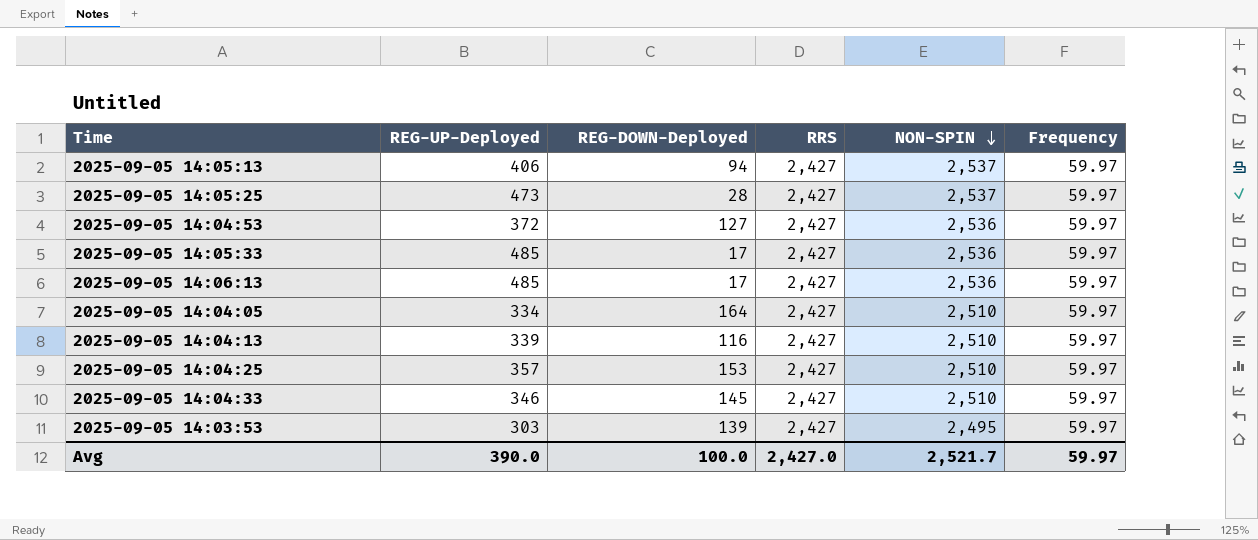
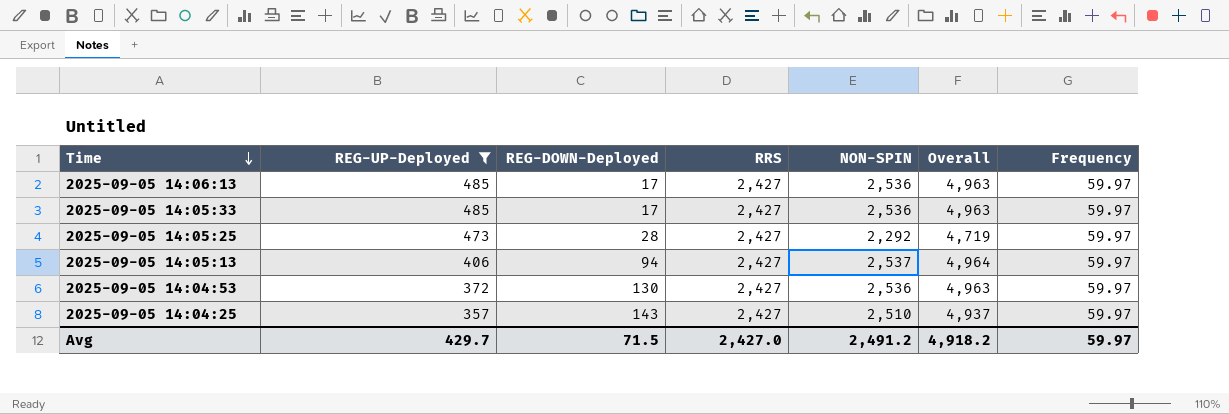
filter: none -> REG-UP-Deployed >= 357
row order: NON-SPIN descending -> Time descending
column Overall | formula: none -> [RRS] + [NON-SPIN]
2025-09-05 14:05:25 | NON-SPIN: 2,537 -> 2,292
2025-09-05 14:04:53 | REG-DOWN-Deployed: 127 -> 130
2025-09-05 14:04:25 | REG-DOWN-Deployed: 153 -> 143
Avg | REG-UP-Deployed: 390.0 -> 429.7
Avg | REG-DOWN-Deployed: 100.0 -> 71.5
Avg | NON-SPIN: 2,521.7 -> 2,491.2

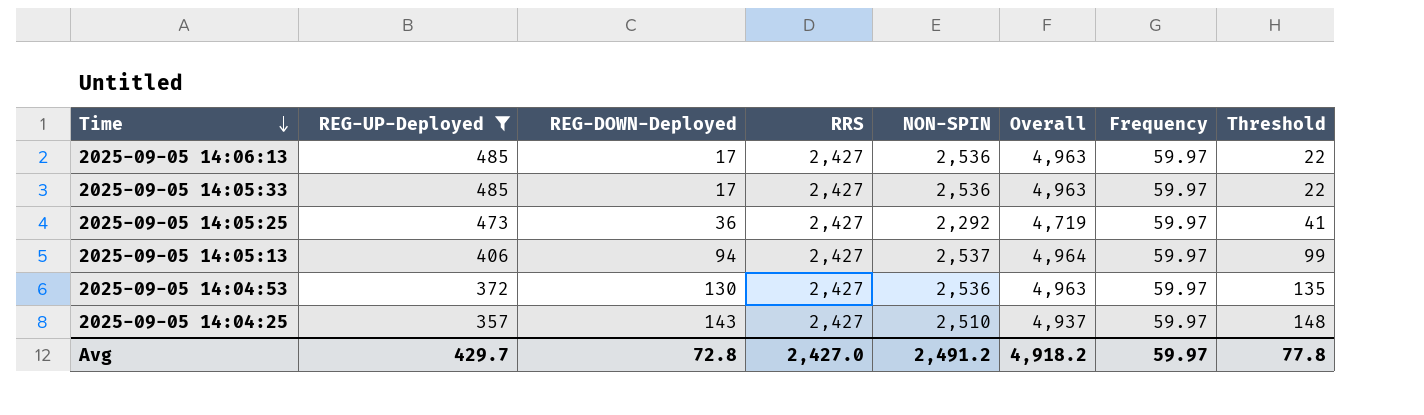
column Threshold | formula: none -> [REG-DOWN-Deployed] + 5
2025-09-05 14:05:25 | REG-DOWN-Deployed: 28 -> 36
Avg | REG-DOWN-Deployed: 71.5 -> 72.8

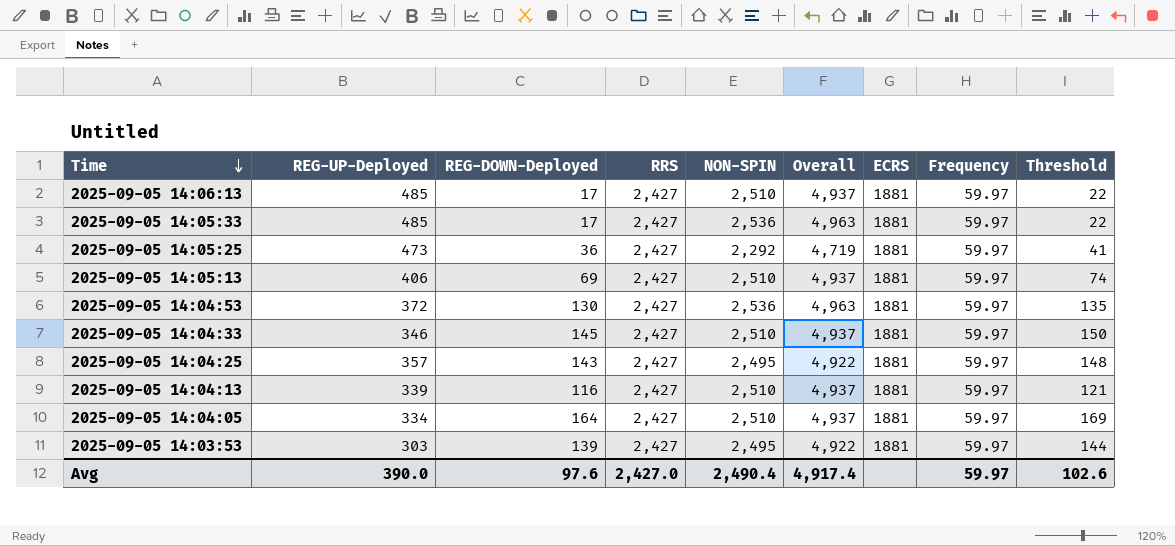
filter: REG-UP-Deployed >= 357 -> none
column ECRS | position: none -> 7
2025-09-05 14:06:13 | NON-SPIN: 2,536 -> 2,510
2025-09-05 14:06:13 | Overall: 4,963 -> 4,937
2025-09-05 14:05:13 | REG-DOWN-Deployed: 94 -> 69
2025-09-05 14:05:13 | NON-SPIN: 2,537 -> 2,510
2025-09-05 14:05:13 | Overall: 4,964 -> 4,937
2025-09-05 14:05:13 | Threshold: 99 -> 74
2025-09-05 14:04:25 | NON-SPIN: 2,510 -> 2,495
2025-09-05 14:04:25 | Overall: 4,937 -> 4,922
Avg | REG-UP-Deployed: 429.7 -> 390.0
Avg | REG-DOWN-Deployed: 72.8 -> 97.6
Avg | NON-SPIN: 2,491.2 -> 2,490.4
Avg | Overall: 4,918.2 -> 4,917.4
Avg | Threshold: 77.8 -> 102.6

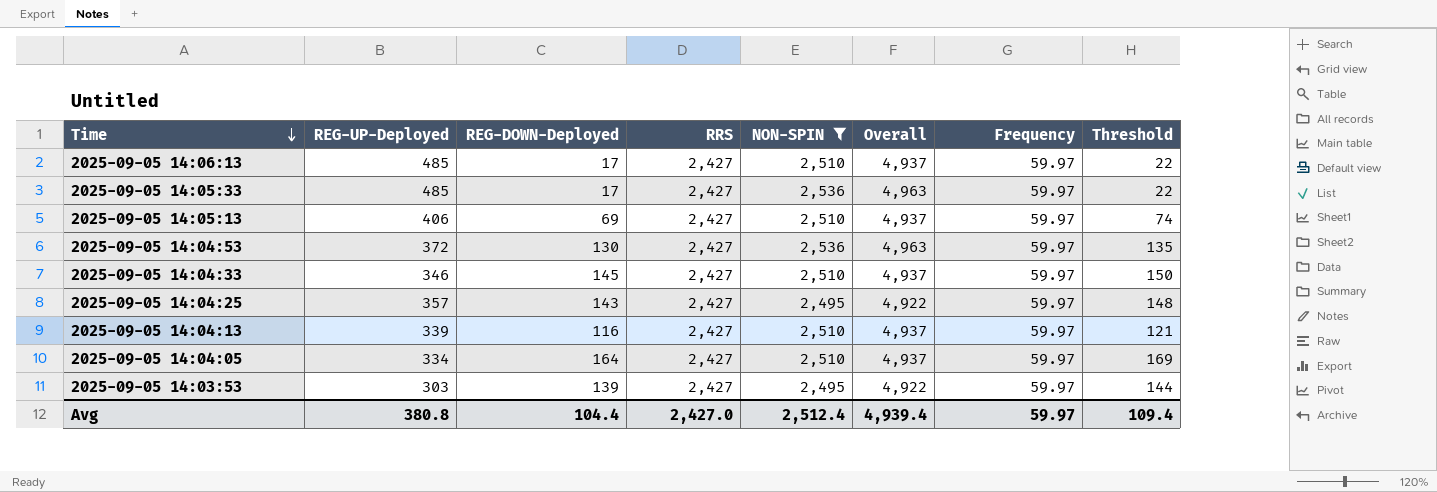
filter: none -> NON-SPIN != 2,292
column ECRS | position: 7 -> none
Avg | REG-UP-Deployed: 390.0 -> 380.8
Avg | REG-DOWN-Deployed: 97.6 -> 104.4
Avg | NON-SPIN: 2,490.4 -> 2,512.4
Avg | Overall: 4,917.4 -> 4,939.4
Avg | Threshold: 102.6 -> 109.4

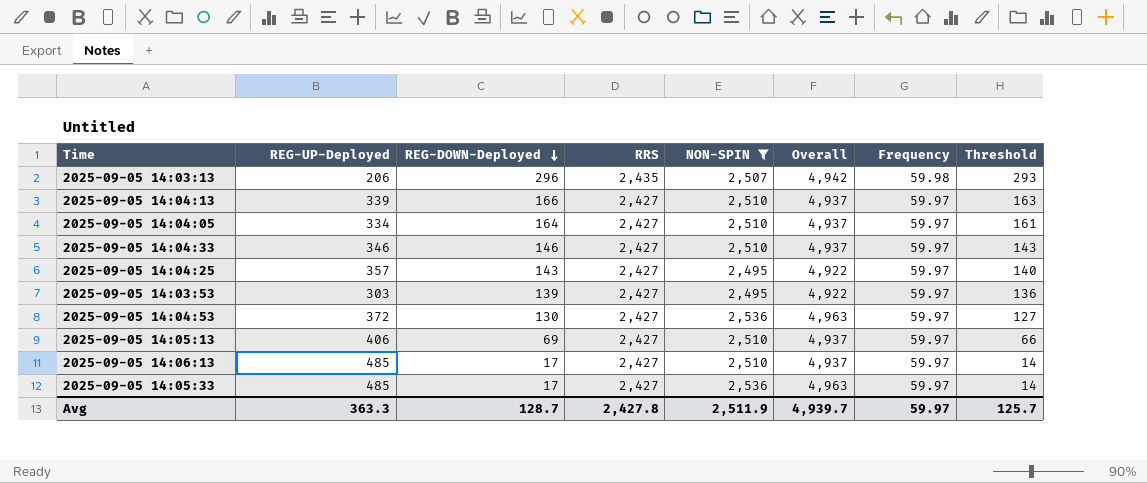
row order: Time descending -> REG-DOWN-Deployed descending
column Threshold | formula: [REG-DOWN-Deployed] + 5 -> [REG-DOWN-Deployed] - 3
row 2025-09-05 14:03:13: none -> 206 | 296 | 2,435 | 2,507 | 4,942 | 59.98 | 293
2025-09-05 14:04:13 | REG-DOWN-Deployed: 116 -> 166
2025-09-05 14:04:33 | REG-DOWN-Deployed: 145 -> 146
Avg | REG-UP-Deployed: 380.8 -> 363.3
Avg | REG-DOWN-Deployed: 104.4 -> 128.7
Avg | RRS: 2,427.0 -> 2,427.8
Avg | NON-SPIN: 2,512.4 -> 2,511.9
Avg | Overall: 4,939.4 -> 4,939.7
Avg | Threshold: 109.4 -> 125.7

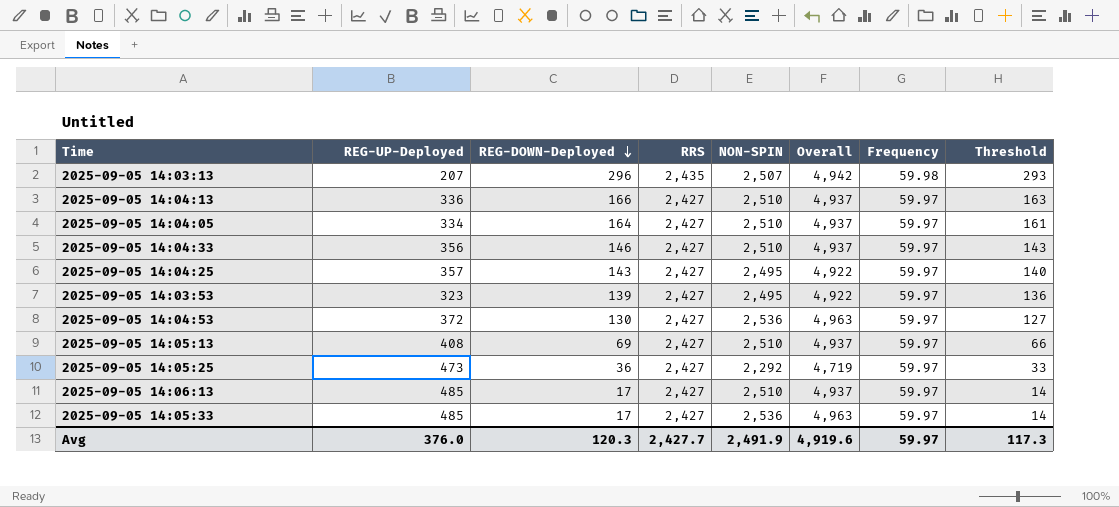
filter: NON-SPIN != 2,292 -> none
2025-09-05 14:03:13 | REG-UP-Deployed: 206 -> 207
2025-09-05 14:04:13 | REG-UP-Deployed: 339 -> 336
2025-09-05 14:04:33 | REG-UP-Deployed: 346 -> 356
2025-09-05 14:03:53 | REG-UP-Deployed: 303 -> 323
2025-09-05 14:05:13 | REG-UP-Deployed: 406 -> 408
Avg | REG-UP-Deployed: 363.3 -> 376.0
Avg | REG-DOWN-Deployed: 128.7 -> 120.3
Avg | RRS: 2,427.8 -> 2,427.7
Avg | NON-SPIN: 2,511.9 -> 2,491.9
Avg | Overall: 4,939.7 -> 4,919.6
Avg | Threshold: 125.7 -> 117.3

